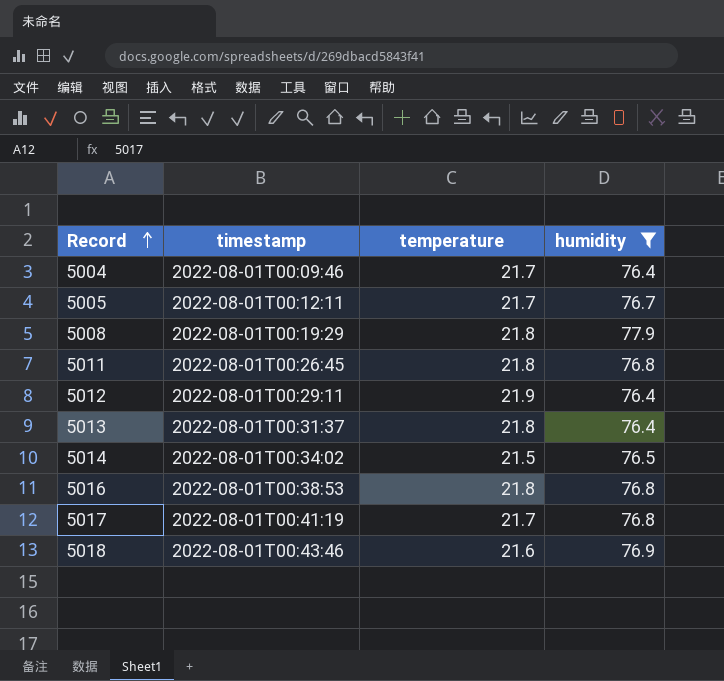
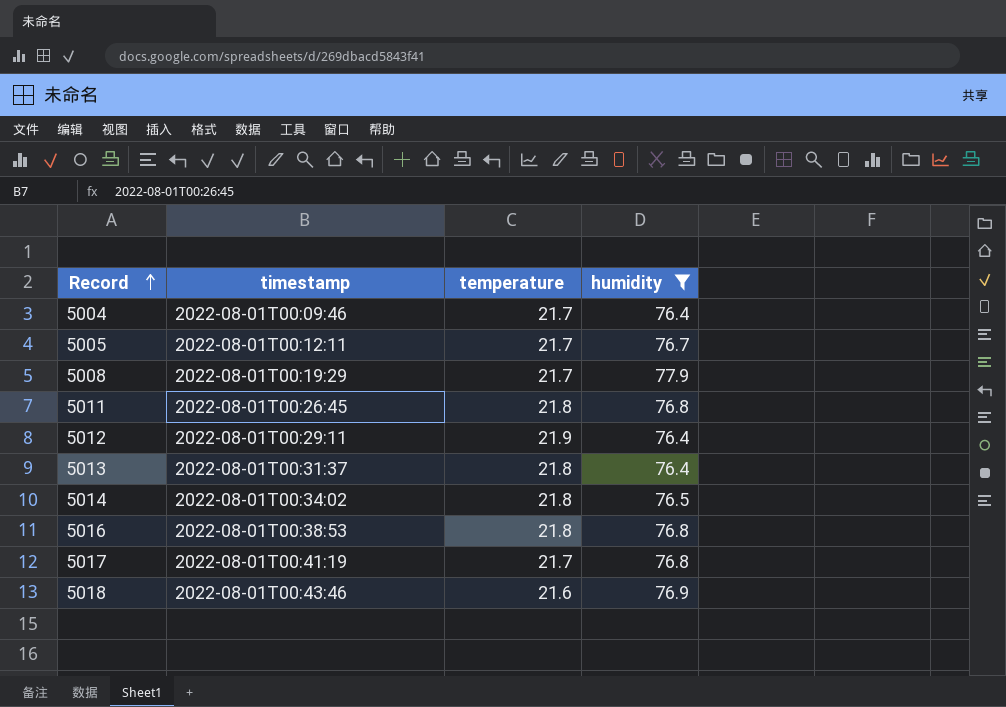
5008 | temperature: 21.8 -> 21.7
5014 | temperature: 21.5 -> 21.8

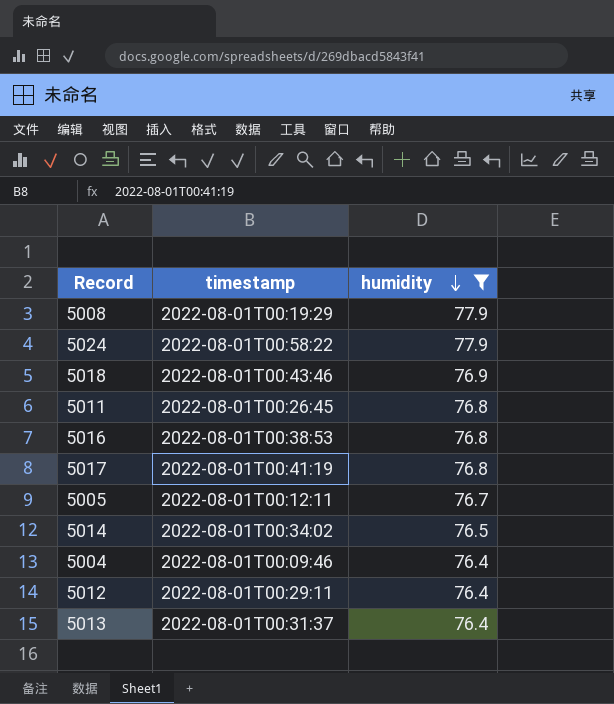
row order: Record ascending -> humidity descending
column temperature | position: 3 -> none
row 5024: none -> 2022-08-01T00:58:22 | 77.9

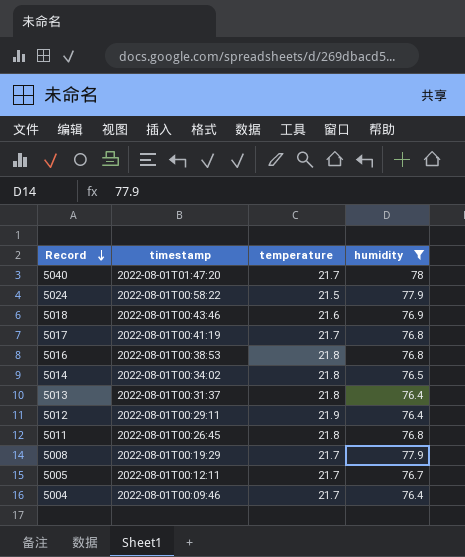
row order: humidity descending -> Record descending
column temperature | position: none -> 3
row 5040: none -> 2022-08-01T01:47:20 | 21.7 | 78

